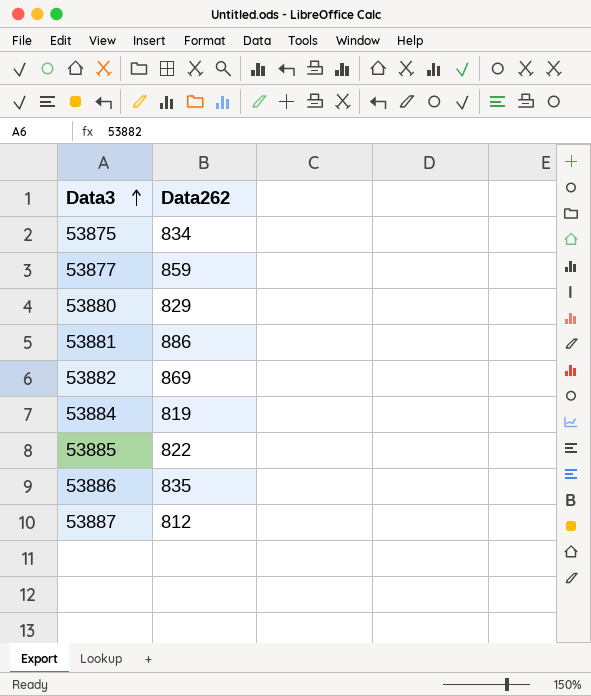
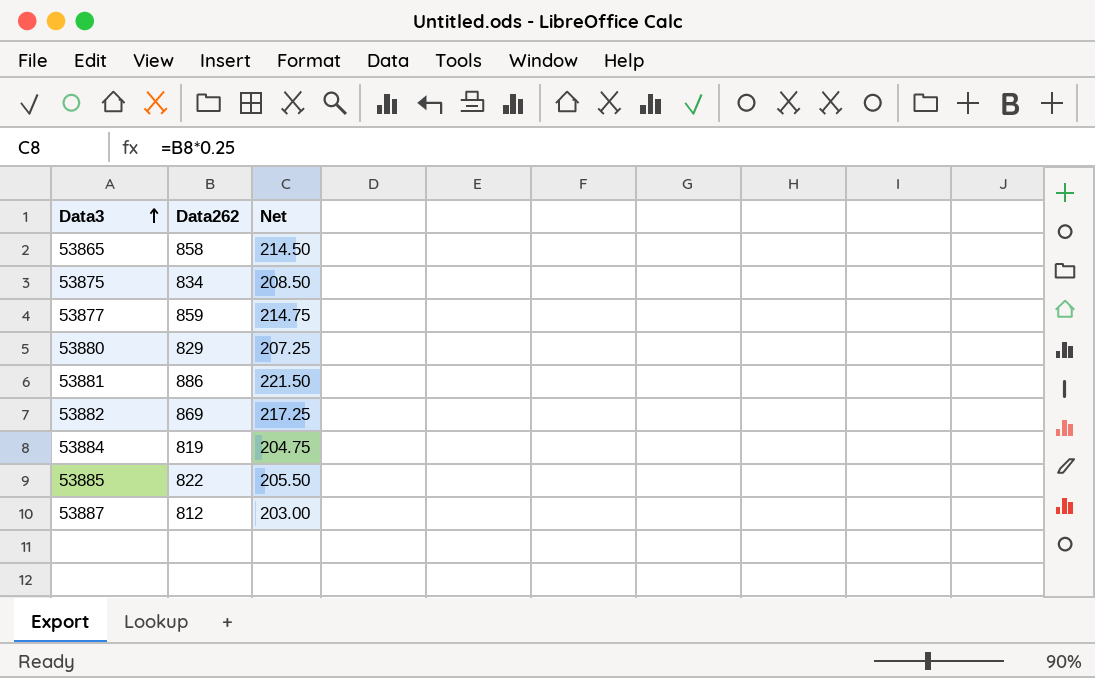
column Net | formula: none -> [Data262] * 0.25
row 53886: 835 -> none
row 53865: none -> 858 | 214.50

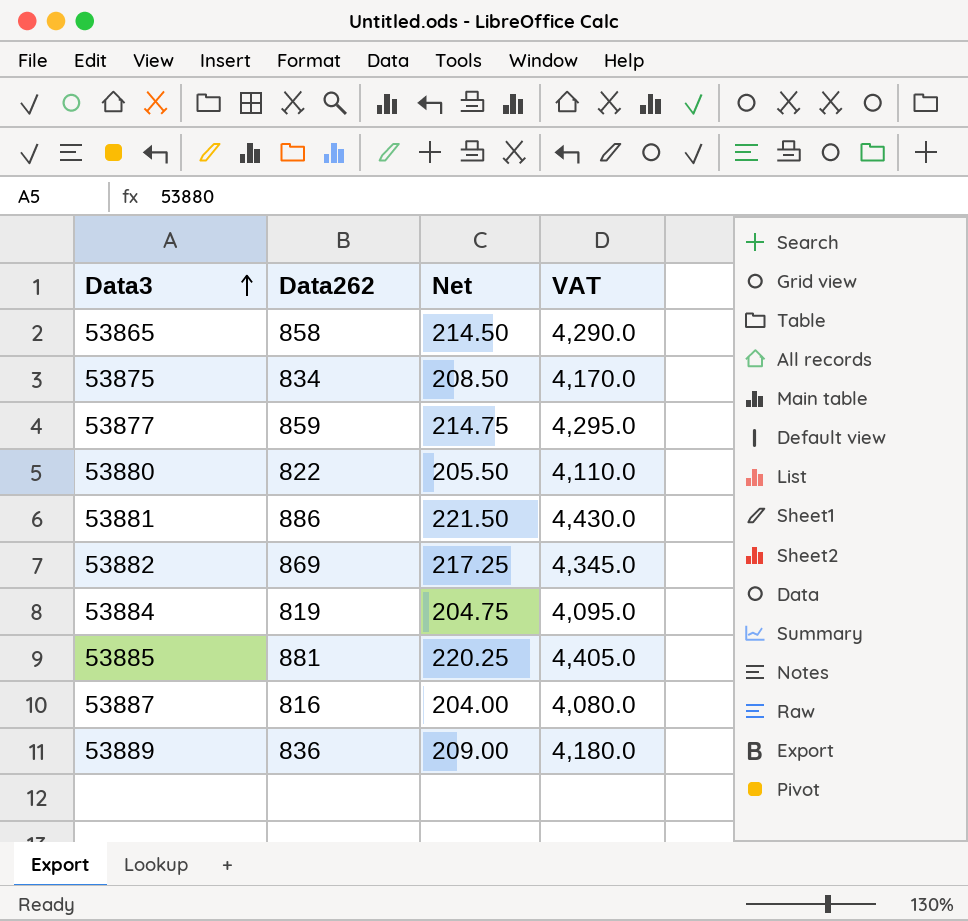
column VAT | formula: none -> [Data262] * 5
53880 | Data262: 829 -> 822
53880 | Net: 207.25 -> 205.50
53885 | Data262: 822 -> 881
53885 | Net: 205.50 -> 220.25
53887 | Data262: 812 -> 816
53887 | Net: 203.00 -> 204.00
row 53889: none -> 836 | 209.00 | 4,180.0

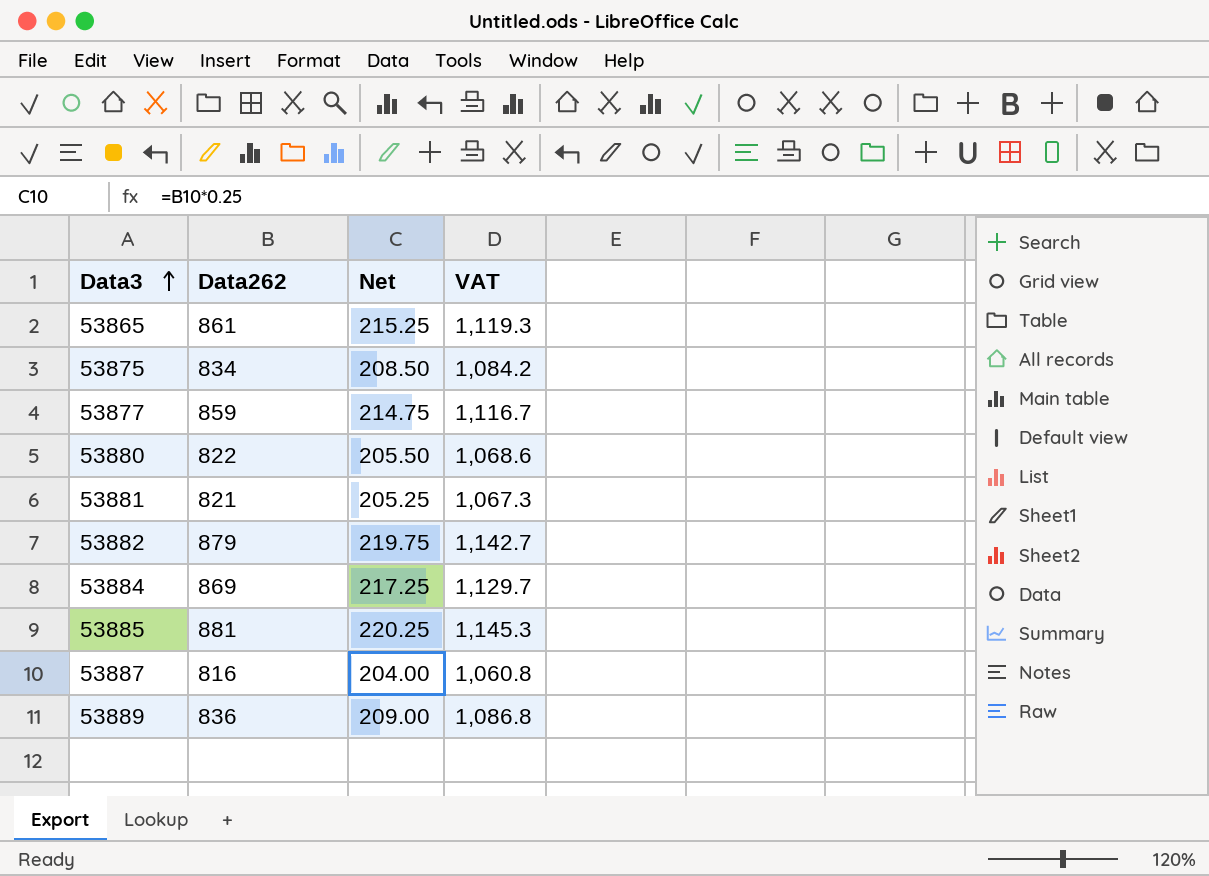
column VAT | formula: [Data262] * 5 -> [Data262] * 1.3
53865 | Data262: 858 -> 861
53865 | Net: 214.50 -> 215.25
53881 | Data262: 886 -> 821
53881 | Net: 221.50 -> 205.25
53882 | Data262: 869 -> 879
53882 | Net: 217.25 -> 219.75
53884 | Data262: 819 -> 869
53884 | Net: 204.75 -> 217.25

